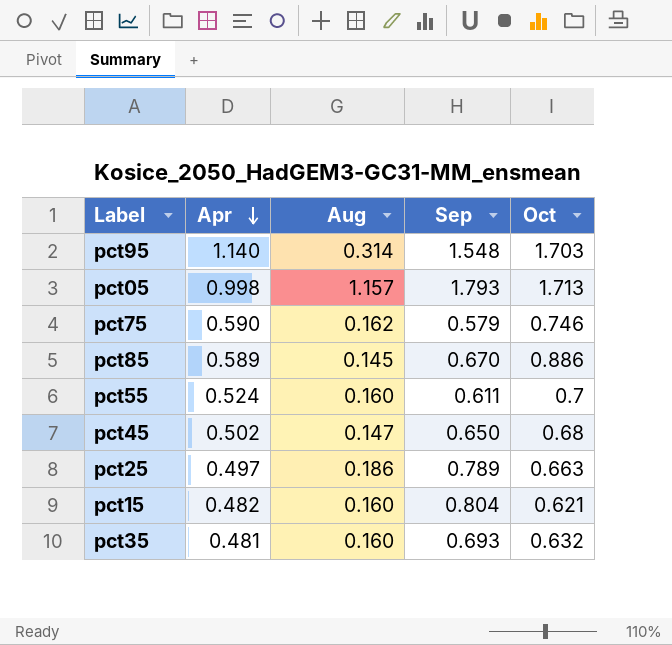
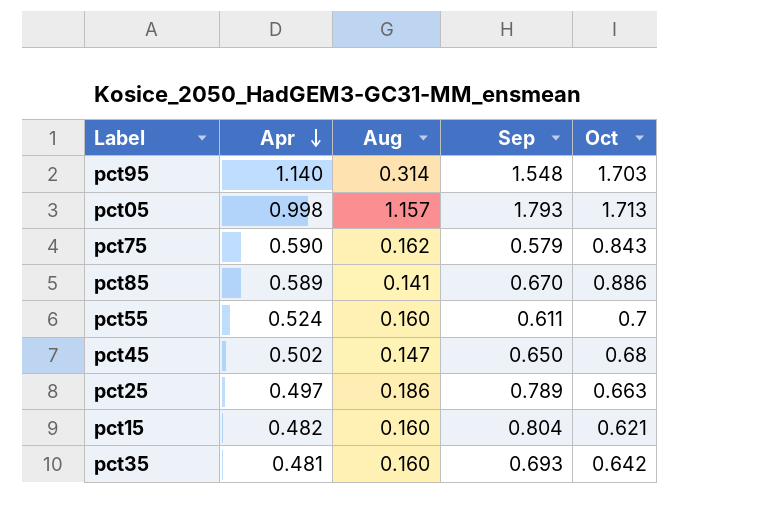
pct75 | Oct: 0.746 -> 0.843
pct85 | Aug: 0.145 -> 0.141
pct35 | Oct: 0.632 -> 0.642

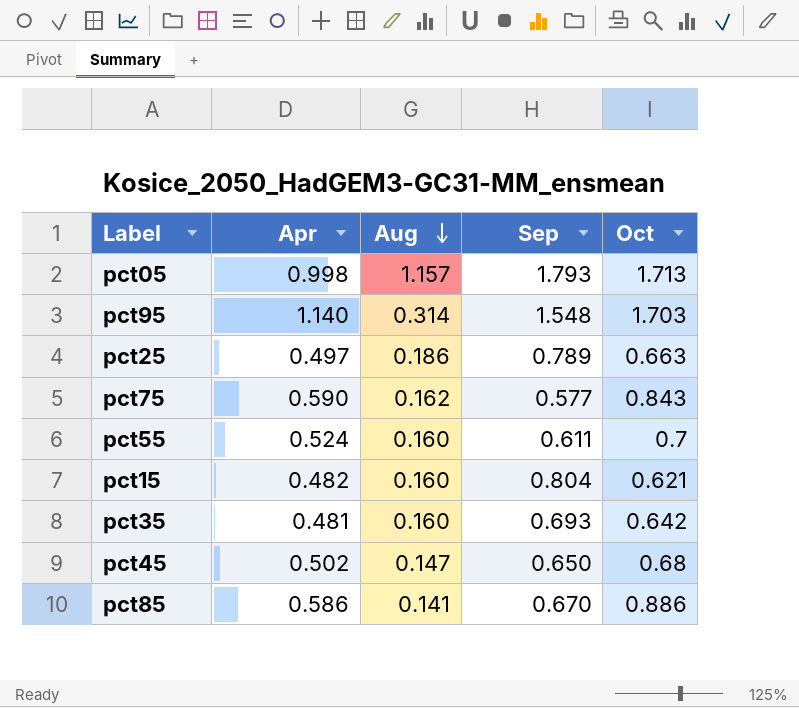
row order: Apr descending -> Aug descending
pct75 | Sep: 0.579 -> 0.577
pct85 | Apr: 0.589 -> 0.586

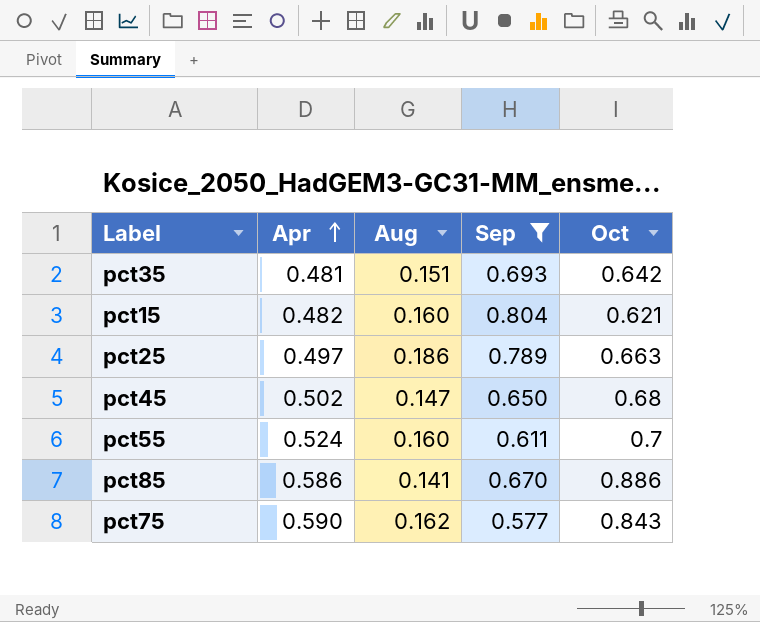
filter: none -> Sep <= 0.804
row order: Aug descending -> Apr ascending
pct35 | Aug: 0.160 -> 0.151

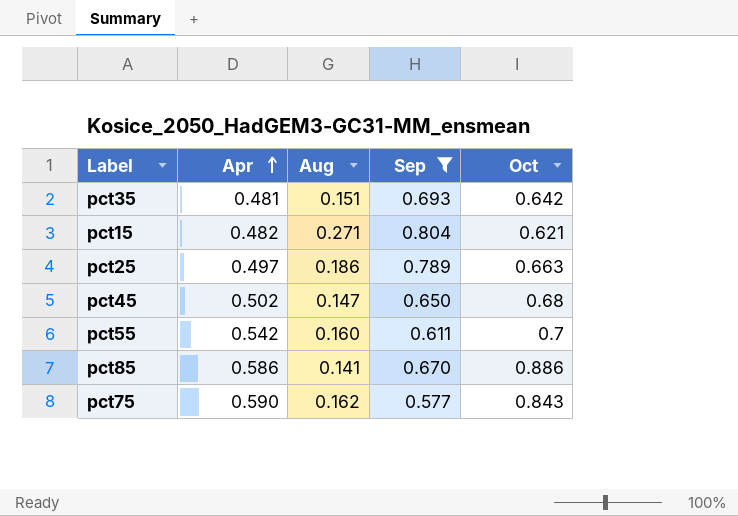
pct15 | Aug: 0.160 -> 0.271
pct55 | Apr: 0.524 -> 0.542

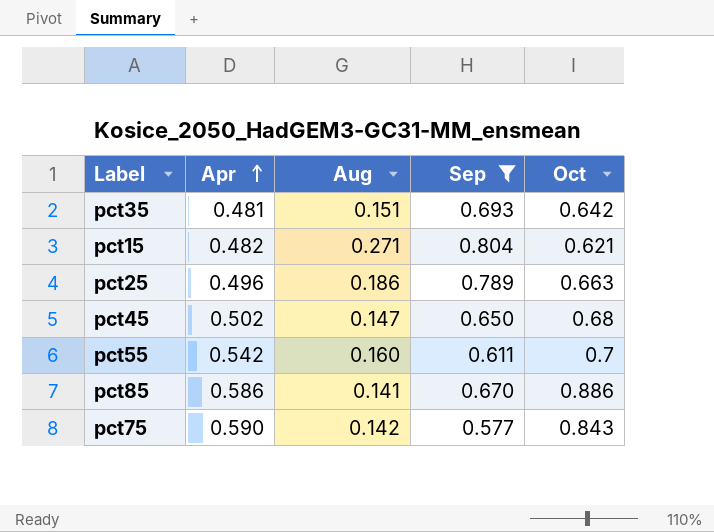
pct25 | Apr: 0.497 -> 0.496
pct75 | Aug: 0.162 -> 0.142

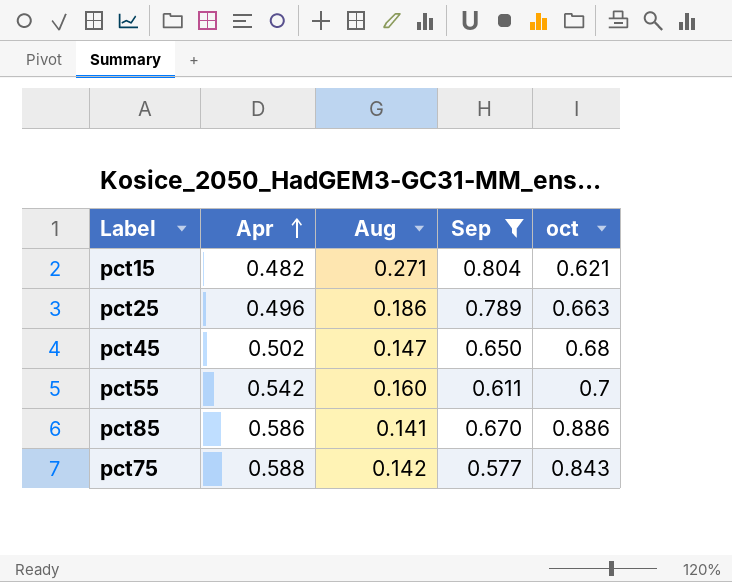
column name: Oct -> oct
row pct35: 0.481 | 0.151 | 0.693 | 0.642 -> none
pct75 | Apr: 0.590 -> 0.588

